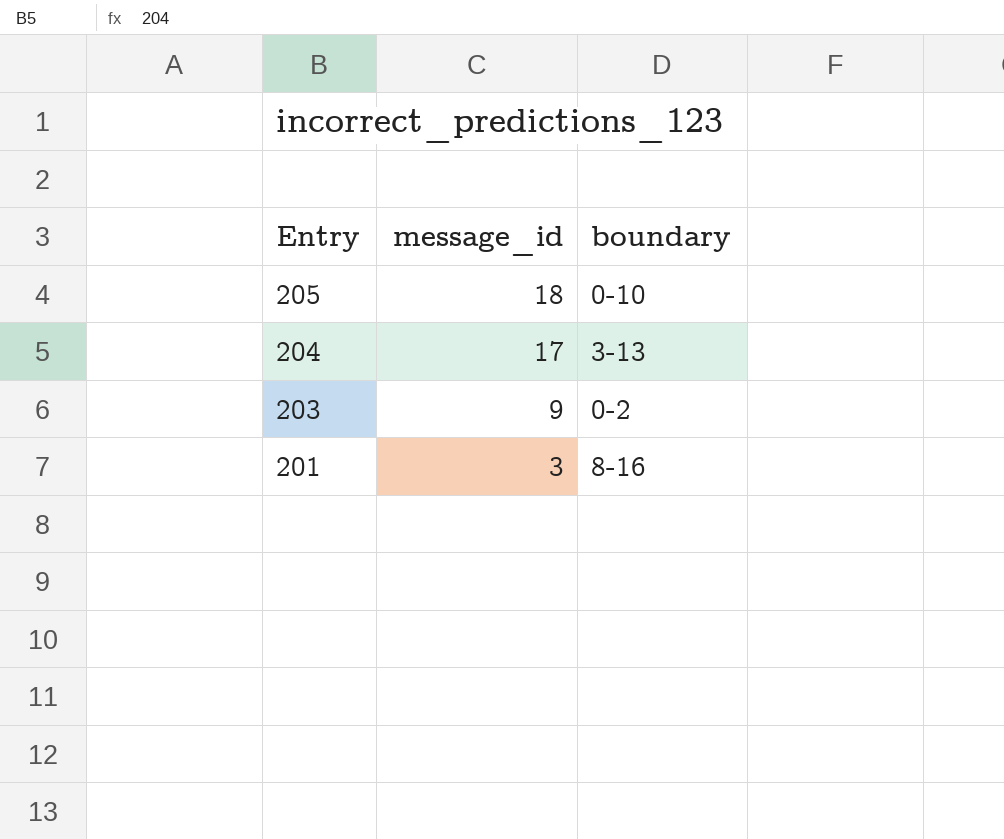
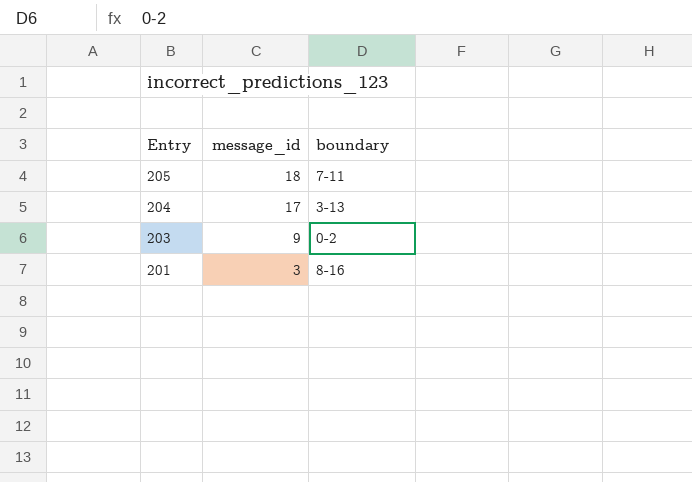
205 | boundary: 0-10 -> 7-11

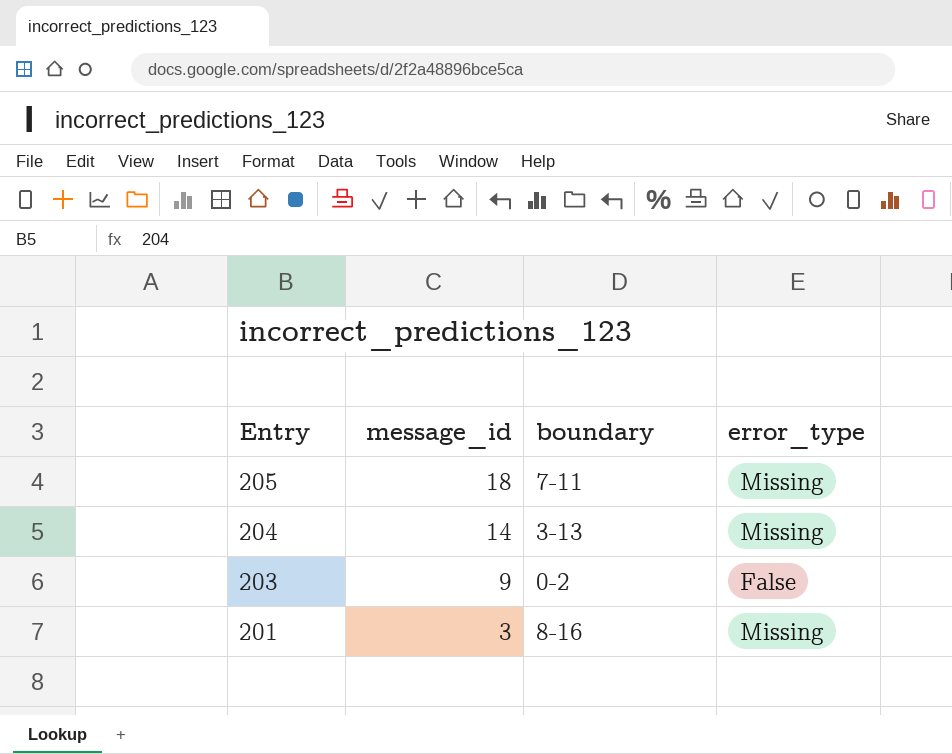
column error_type | position: none -> 4
204 | message_id: 17 -> 14

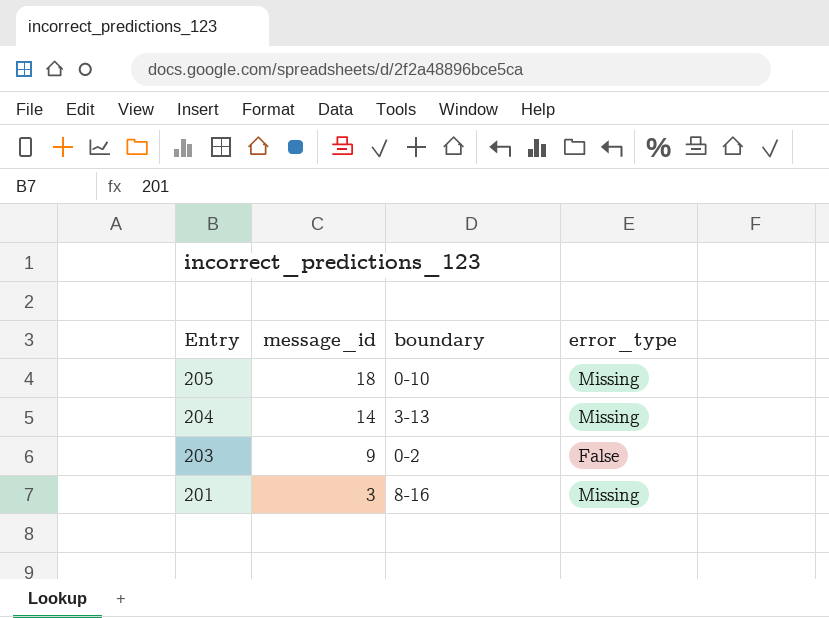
205 | boundary: 7-11 -> 0-10

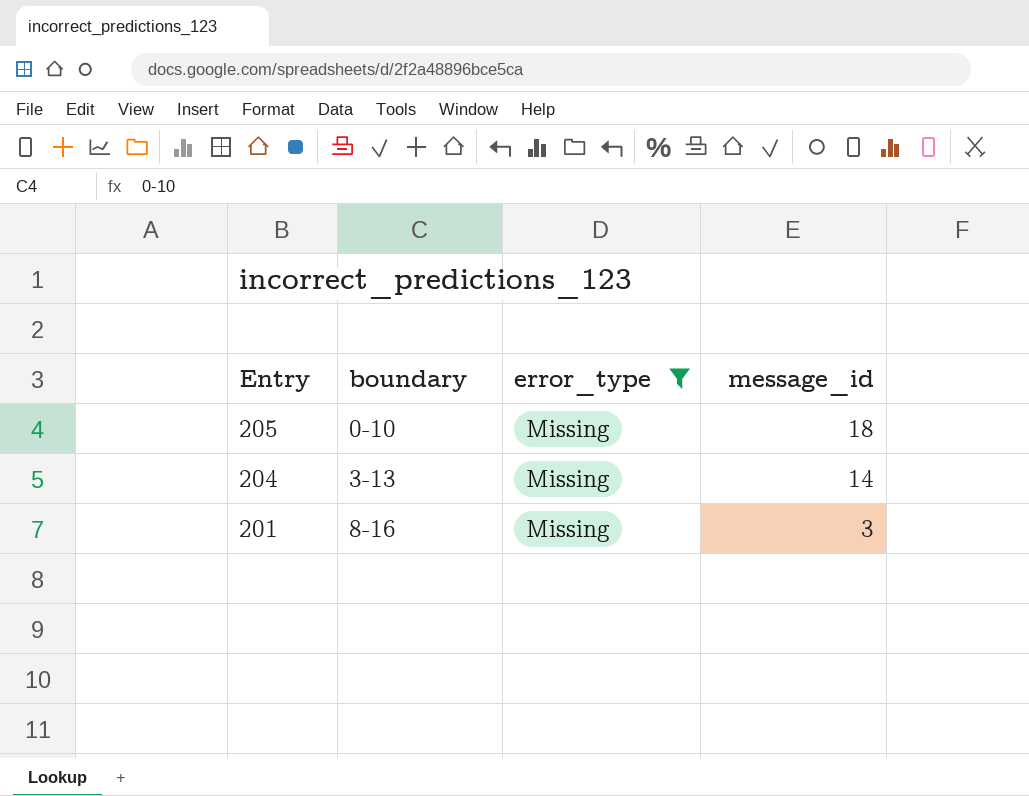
filter: none -> error_type = Missing
column message_id | position: 2 -> 4

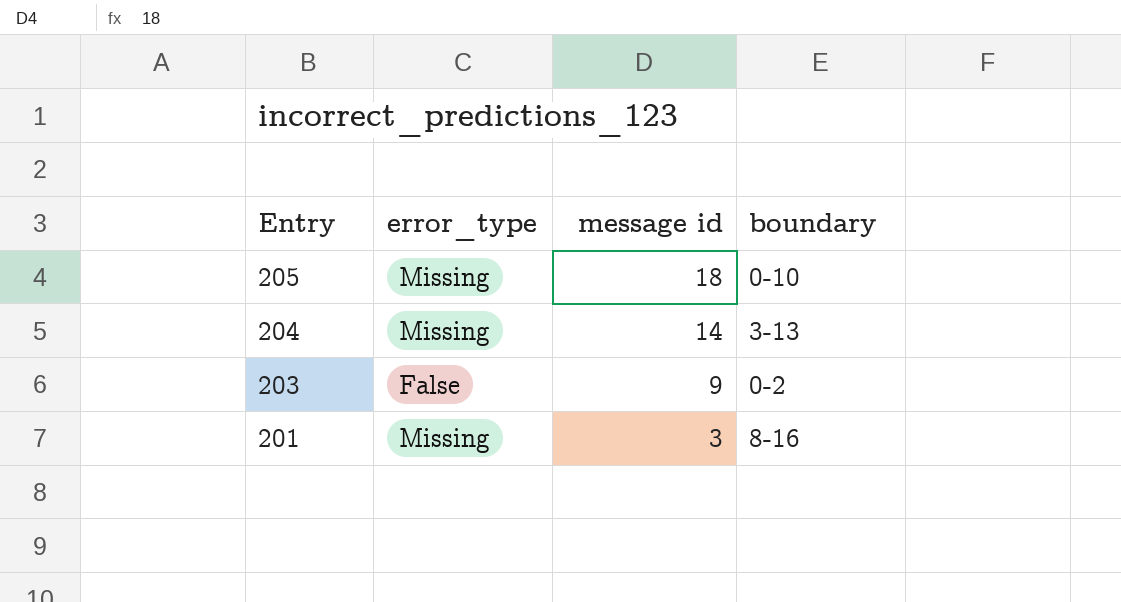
filter: error_type = Missing -> none
column name: message_id -> message id
column boundary | position: 2 -> 4

